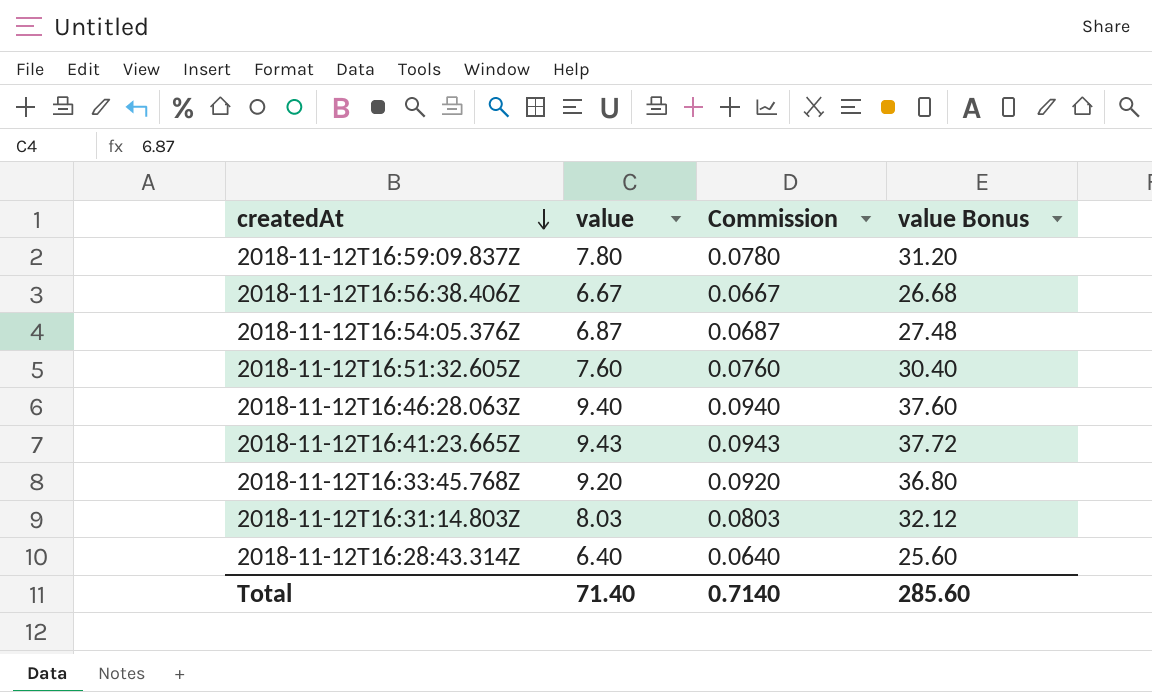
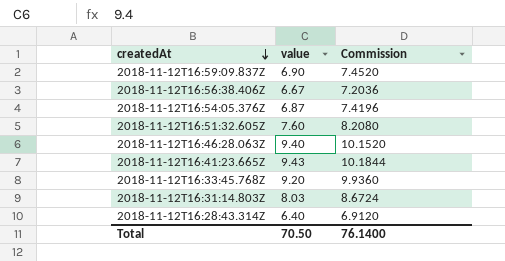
column value Bonus | formula: [value] * 4 -> none
column Commission | formula: [value] * 0.01 -> [value] * 1.08
2018-11-12T16:59:09.837Z | value: 7.80 -> 6.90
Total | value: 71.40 -> 70.50
Total | Commission: 0.7140 -> 76.1400

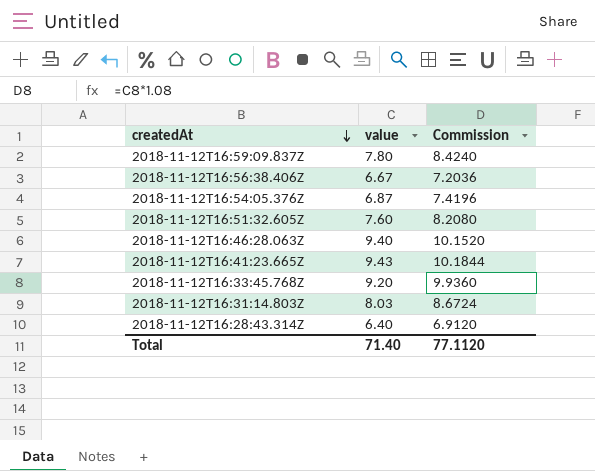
2018-11-12T16:59:09.837Z | value: 6.90 -> 7.80
2018-11-12T16:59:09.837Z | Commission: 7.4520 -> 8.4240
Total | value: 70.50 -> 71.40
Total | Commission: 76.1400 -> 77.1120

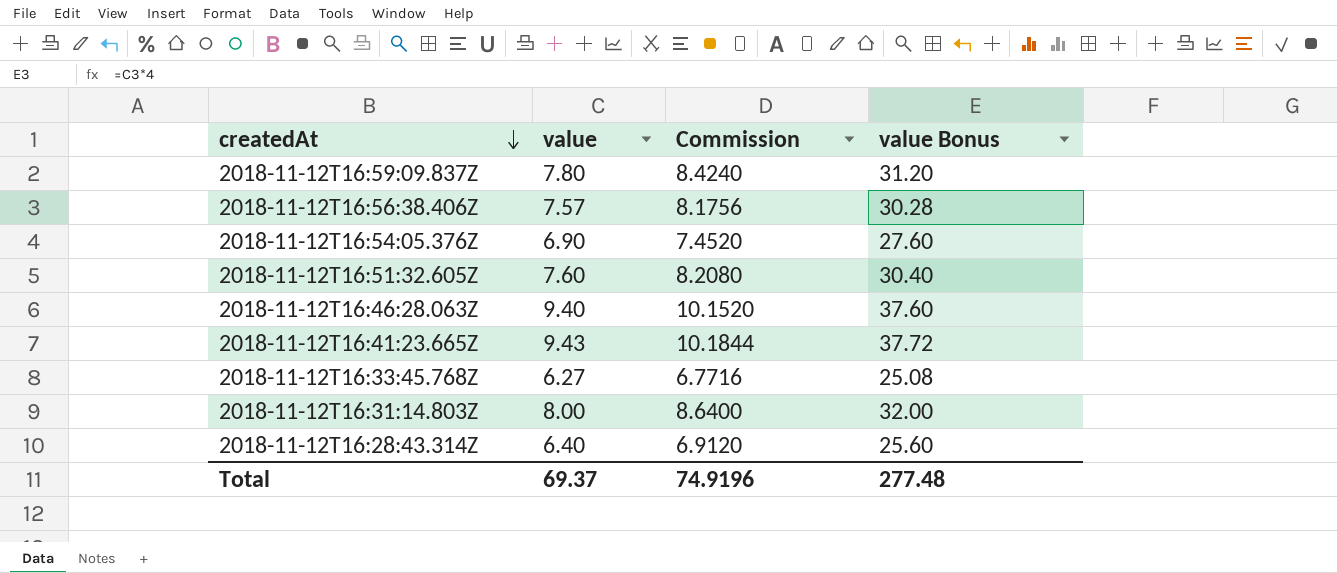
column value Bonus | formula: none -> [value] * 4
2018-11-12T16:56:38.406Z | value: 6.67 -> 7.57
2018-11-12T16:56:38.406Z | Commission: 7.2036 -> 8.1756
2018-11-12T16:54:05.376Z | value: 6.87 -> 6.90
2018-11-12T16:54:05.376Z | Commission: 7.4196 -> 7.4520
2018-11-12T16:33:45.768Z | value: 9.20 -> 6.27
2018-11-12T16:33:45.768Z | Commission: 9.9360 -> 6.7716
2018-11-12T16:31:14.803Z | value: 8.03 -> 8.00
2018-11-12T16:31:14.803Z | Commission: 8.6724 -> 8.6400
Total | value: 71.40 -> 69.37
Total | Commission: 77.1120 -> 74.9196

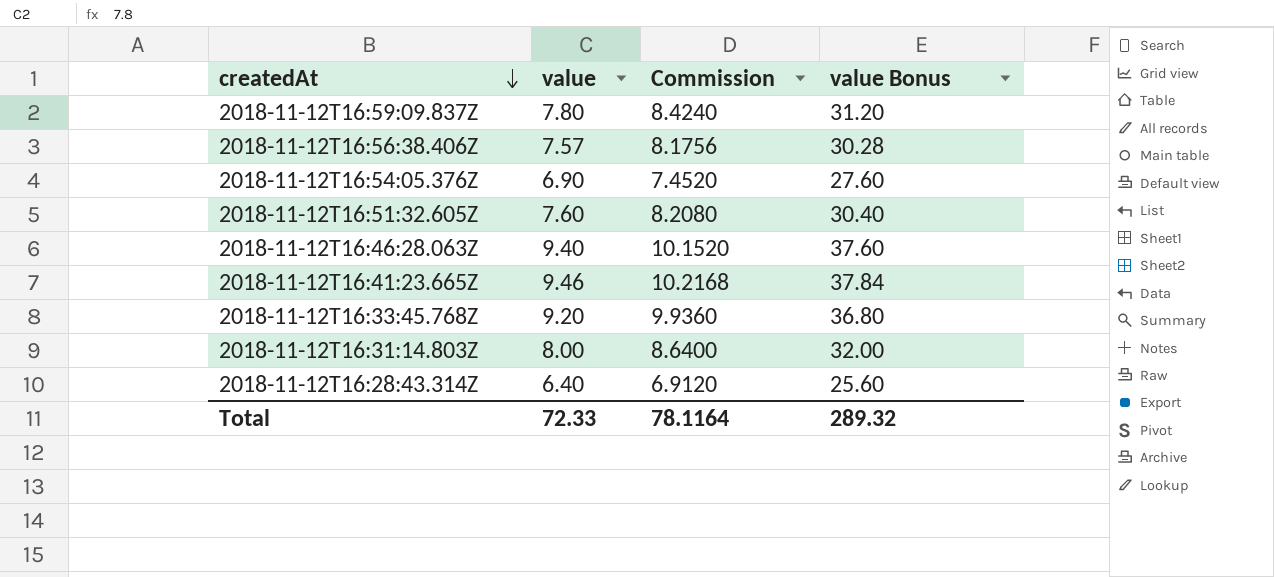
2018-11-12T16:41:23.665Z | value: 9.43 -> 9.46
2018-11-12T16:41:23.665Z | Commission: 10.1844 -> 10.2168
2018-11-12T16:41:23.665Z | value Bonus: 37.72 -> 37.84
2018-11-12T16:33:45.768Z | value: 6.27 -> 9.20
2018-11-12T16:33:45.768Z | Commission: 6.7716 -> 9.9360
2018-11-12T16:33:45.768Z | value Bonus: 25.08 -> 36.80
Total | value: 69.37 -> 72.33
Total | Commission: 74.9196 -> 78.1164
Total | value Bonus: 277.48 -> 289.32

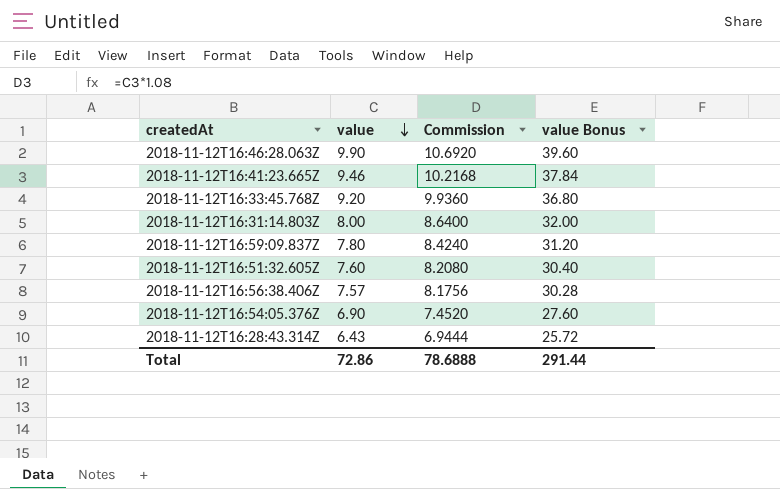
row order: createdAt descending -> value descending
2018-11-12T16:46:28.063Z | value: 9.40 -> 9.90
2018-11-12T16:46:28.063Z | Commission: 10.1520 -> 10.6920
2018-11-12T16:46:28.063Z | value Bonus: 37.60 -> 39.60
2018-11-12T16:28:43.314Z | value: 6.40 -> 6.43
2018-11-12T16:28:43.314Z | Commission: 6.9120 -> 6.9444
2018-11-12T16:28:43.314Z | value Bonus: 25.60 -> 25.72
Total | value: 72.33 -> 72.86
Total | Commission: 78.1164 -> 78.6888
Total | value Bonus: 289.32 -> 291.44

